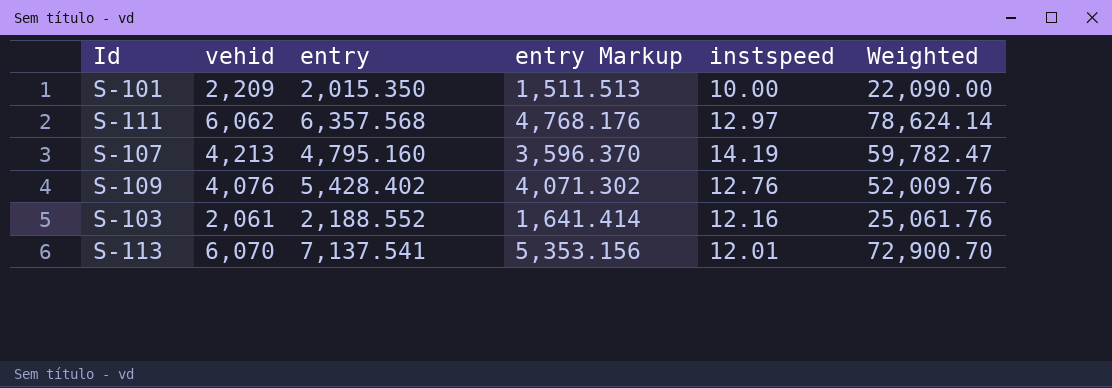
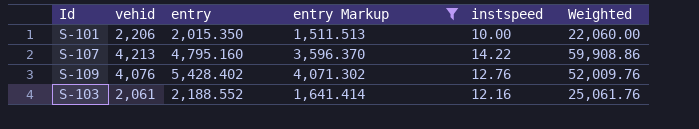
filter: none -> entry Markup <= 4,071.302
S-101 | vehid: 2,209 -> 2,206
S-101 | Weighted: 22,090.00 -> 22,060.00
S-107 | instspeed: 14.19 -> 14.22
S-107 | Weighted: 59,782.47 -> 59,908.86

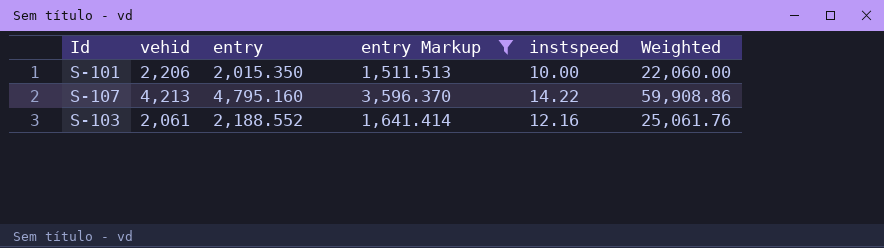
row S-109: 4,076 | 5,428.402 | 4,071.302 | 12.76 | 52,009.76 -> none

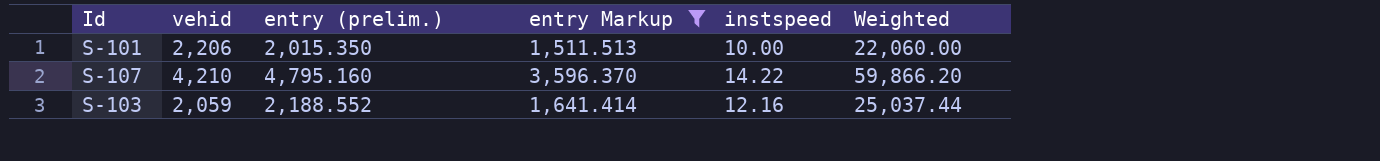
column name: entry -> entry (prelim.)
S-107 | vehid: 4,213 -> 4,210
S-107 | Weighted: 59,908.86 -> 59,866.20
S-103 | vehid: 2,061 -> 2,059
S-103 | Weighted: 25,061.76 -> 25,037.44

